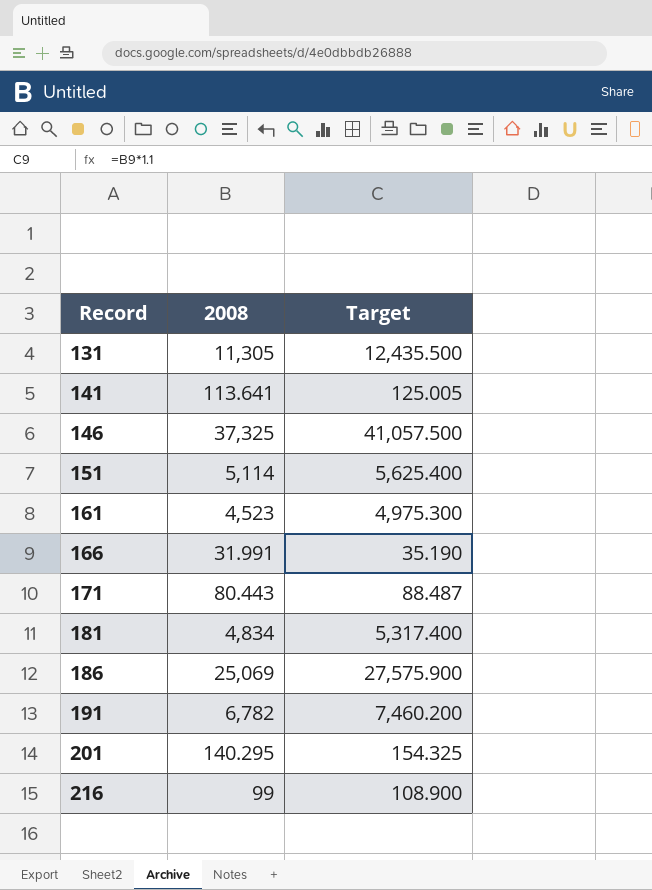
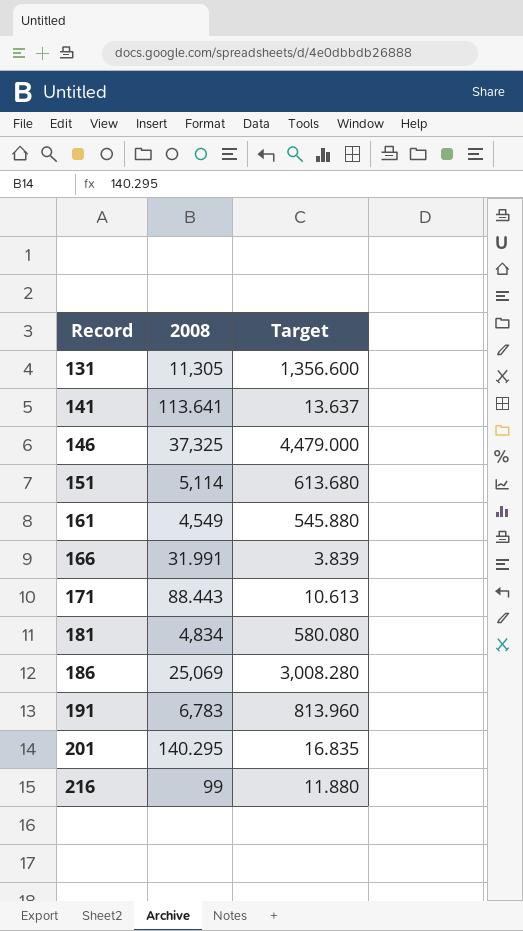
column Target | formula: [2008] * 1.1 -> [2008] * 0.12
161 | 2008: 4,523 -> 4,549
171 | 2008: 80.443 -> 88.443
191 | 2008: 6,782 -> 6,783

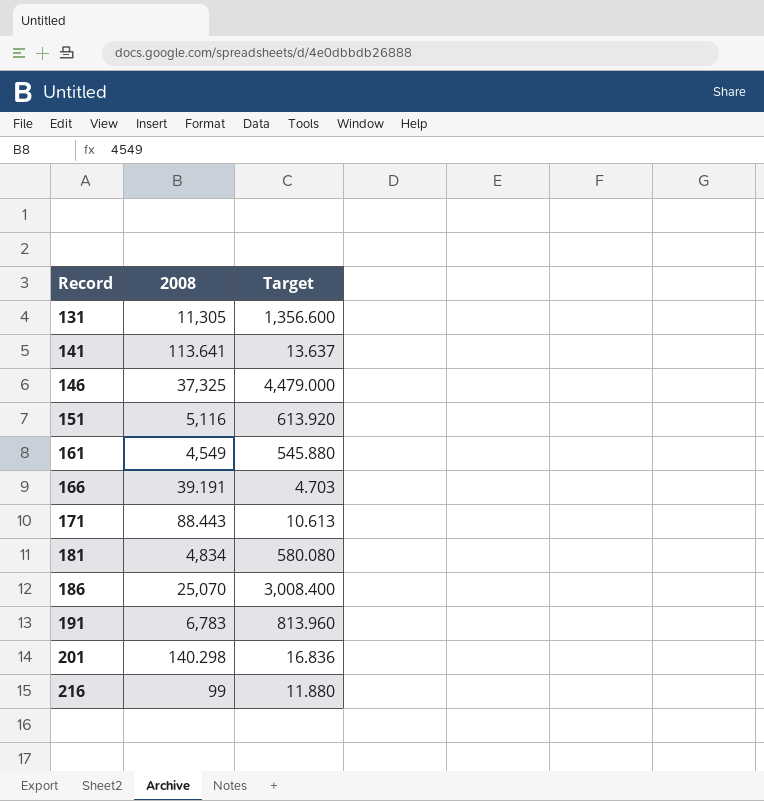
151 | 2008: 5,114 -> 5,116
151 | Target: 613.680 -> 613.920
166 | 2008: 31.991 -> 39.191
166 | Target: 3.839 -> 4.703
186 | 2008: 25,069 -> 25,070
186 | Target: 3,008.280 -> 3,008.400
201 | 2008: 140.295 -> 140.298
201 | Target: 16.835 -> 16.836

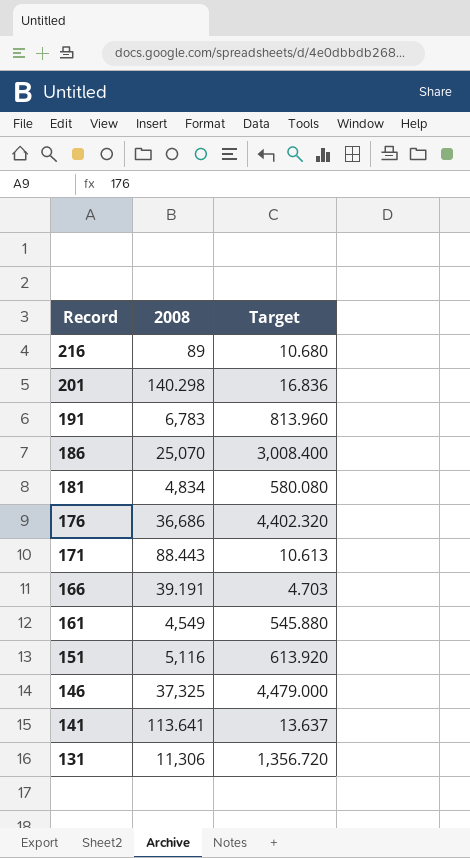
row order: Record ascending -> Record descending
216 | 2008: 99 -> 89
216 | Target: 11.880 -> 10.680
row 176: none -> 36,686 | 4,402.320
131 | 2008: 11,305 -> 11,306
131 | Target: 1,356.600 -> 1,356.720

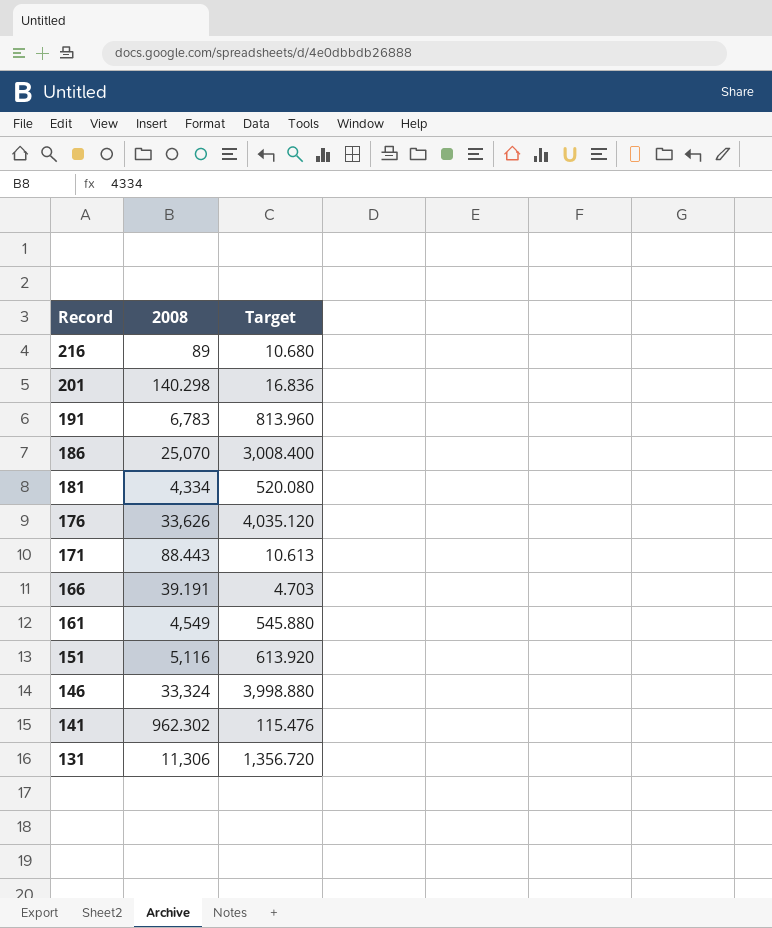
181 | 2008: 4,834 -> 4,334
181 | Target: 580.080 -> 520.080
176 | 2008: 36,686 -> 33,626
176 | Target: 4,402.320 -> 4,035.120
146 | 2008: 37,325 -> 33,324
146 | Target: 4,479.000 -> 3,998.880
141 | 2008: 113.641 -> 962.302
141 | Target: 13.637 -> 115.476

